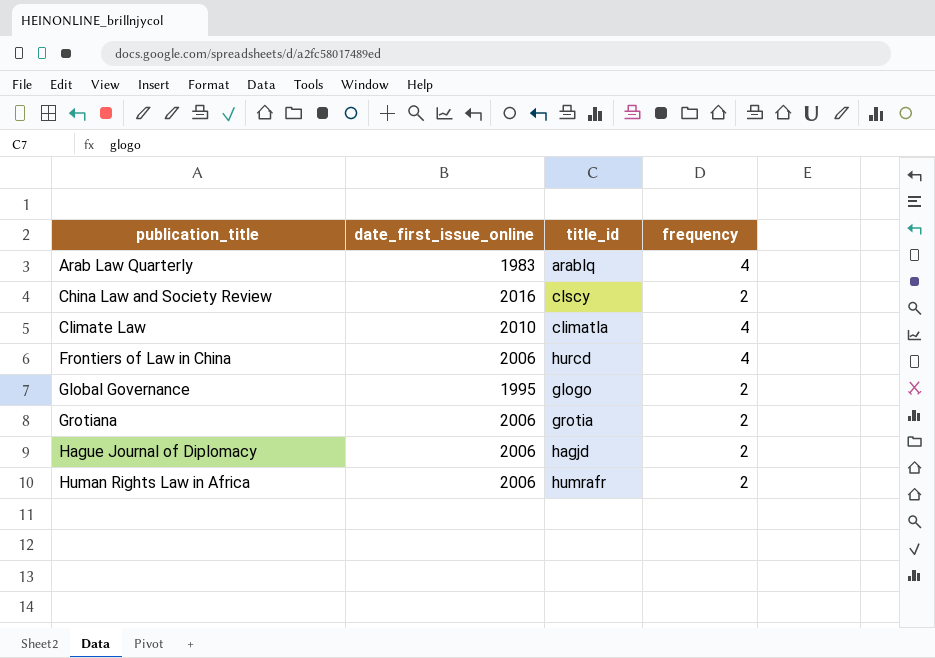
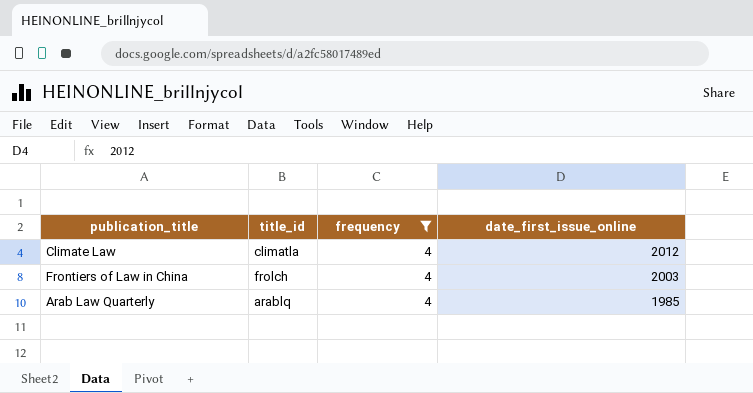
filter: none -> frequency = 4
row order: publication_title ascending -> date_first_issue_online descending
column date_first_issue_online | position: 2 -> 4
Climate Law | date_first_issue_online: 2010 -> 2012
Frontiers of Law in China | title_id: hurcd -> frolch
Frontiers of Law in China | date_first_issue_online: 2006 -> 2003
Arab Law Quarterly | date_first_issue_online: 1983 -> 1985

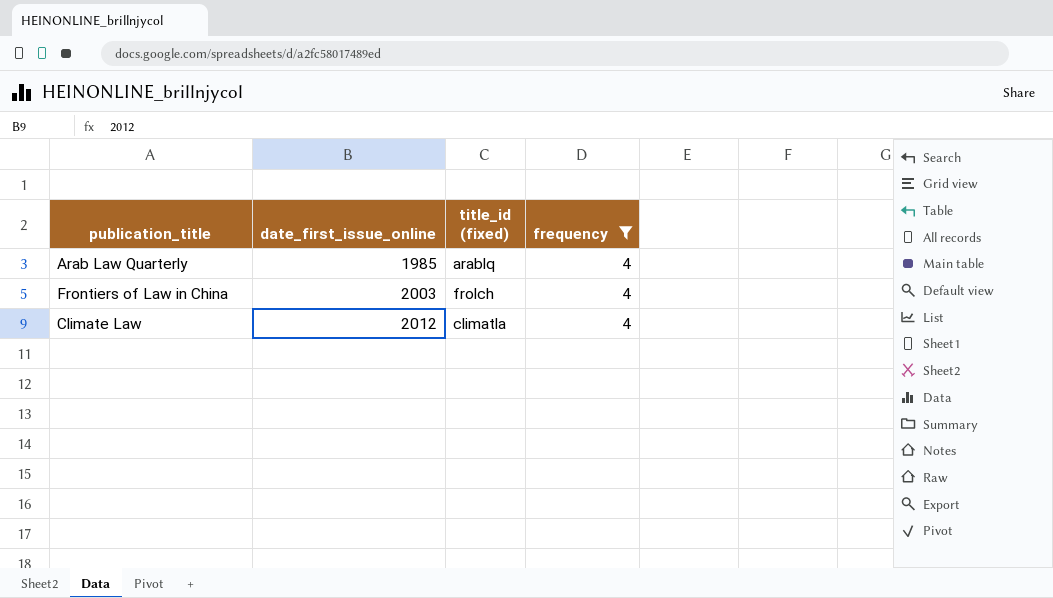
row order: date_first_issue_online descending -> date_first_issue_online ascending
column date_first_issue_online | position: 4 -> 2
column name: title_id -> title_id (fixed)

